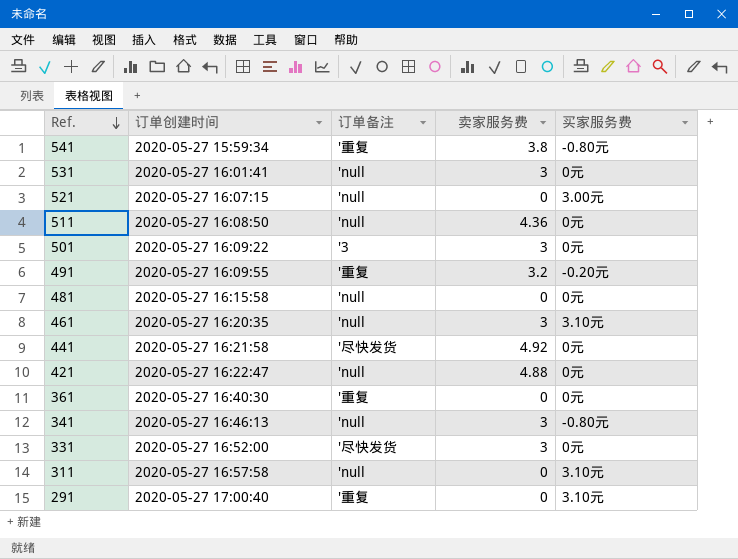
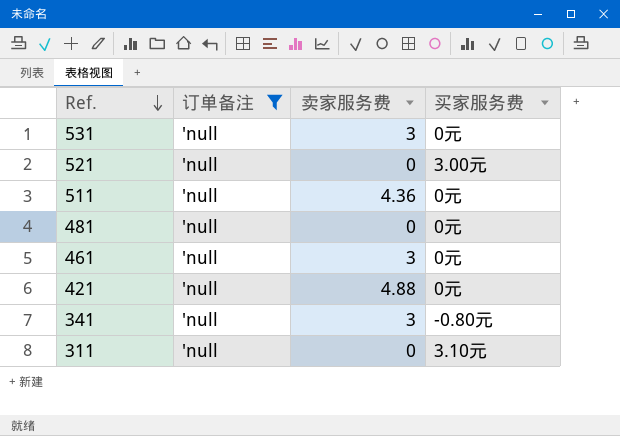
filter: none -> 订单备注 = 'null
column 订单创建时间 | position: 2 -> none
461 | 买家服务费: 3.10元 -> 0元

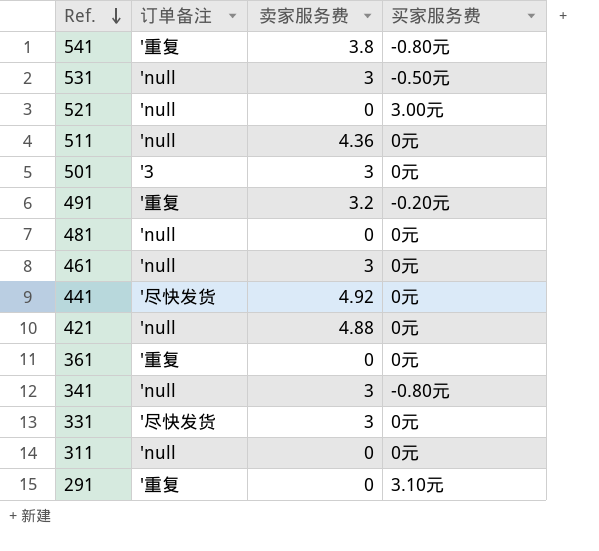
filter: 订单备注 = 'null -> none
531 | 买家服务费: 0元 -> -0.50元
311 | 买家服务费: 3.10元 -> 0元

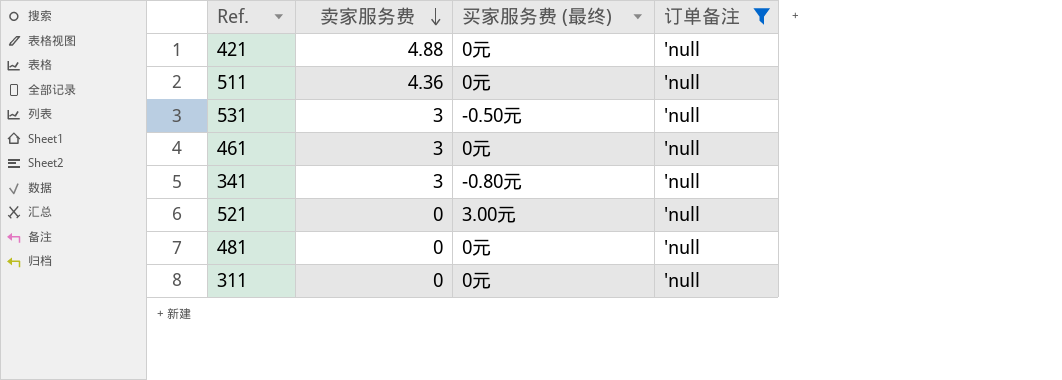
filter: none -> 订单备注 = 'null
row order: Ref. descending -> 卖家服务费 descending
column name: 买家服务费 -> 买家服务费 (最终)
column 订单备注 | position: 2 -> 4

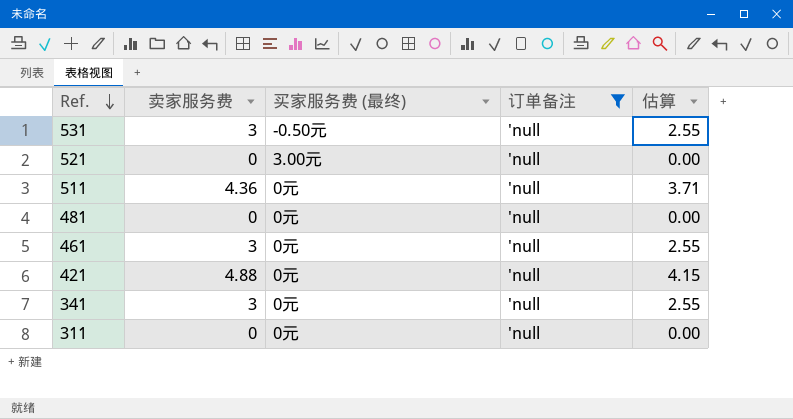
row order: 卖家服务费 descending -> Ref. descending
column 估算 | formula: none -> [卖家服务费] * 0.85
341 | 买家服务费 (最终): -0.80元 -> 0元

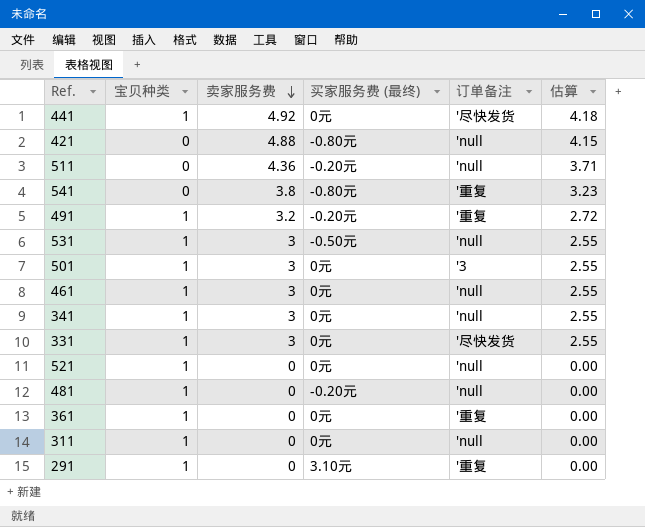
filter: 订单备注 = 'null -> none
row order: Ref. descending -> 卖家服务费 descending
column 宝贝种类 | position: none -> 2
421 | 买家服务费 (最终): 0元 -> -0.80元
511 | 买家服务费 (最终): 0元 -> -0.20元
521 | 买家服务费 (最终): 3.00元 -> 0元
481 | 买家服务费 (最终): 0元 -> -0.20元

